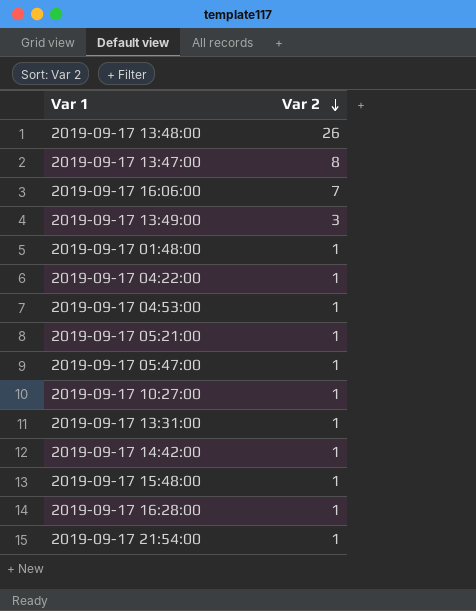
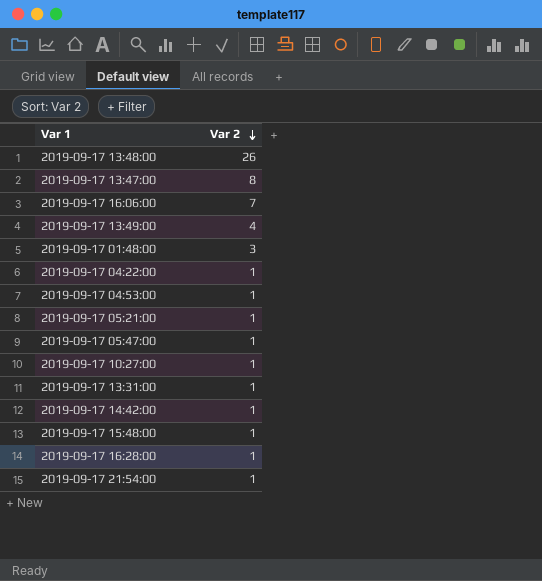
2019-09-17 13:49:00 | Var 2: 3 -> 4
2019-09-17 01:48:00 | Var 2: 1 -> 3

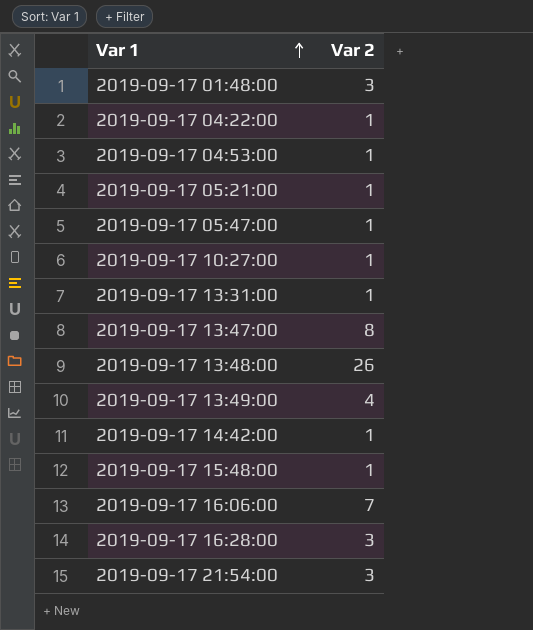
row order: Var 2 descending -> Var 1 ascending
2019-09-17 16:28:00 | Var 2: 1 -> 3
2019-09-17 21:54:00 | Var 2: 1 -> 3

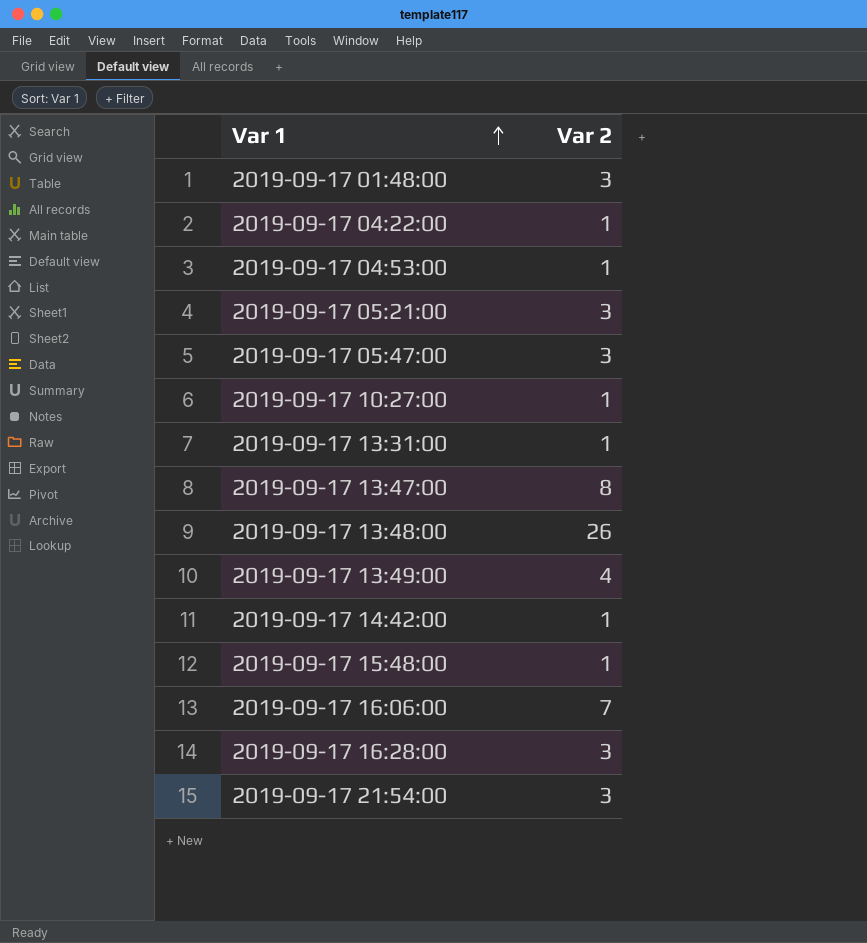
2019-09-17 05:21:00 | Var 2: 1 -> 3
2019-09-17 05:47:00 | Var 2: 1 -> 3

